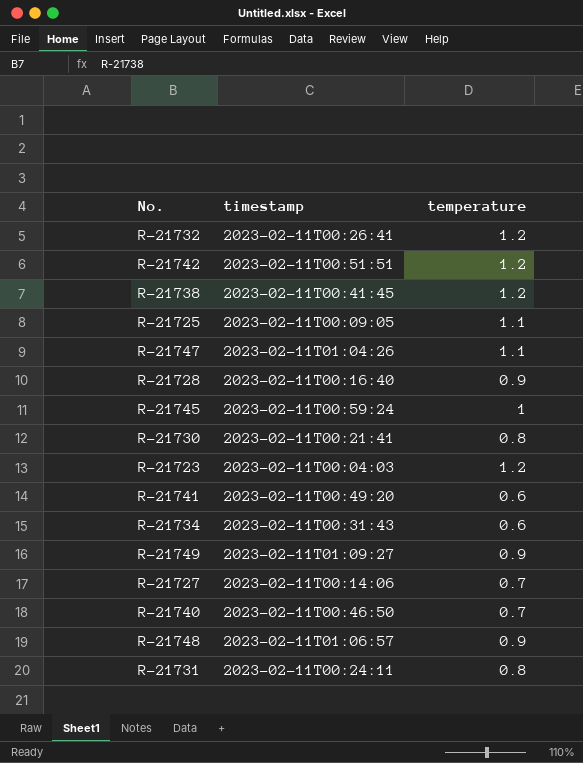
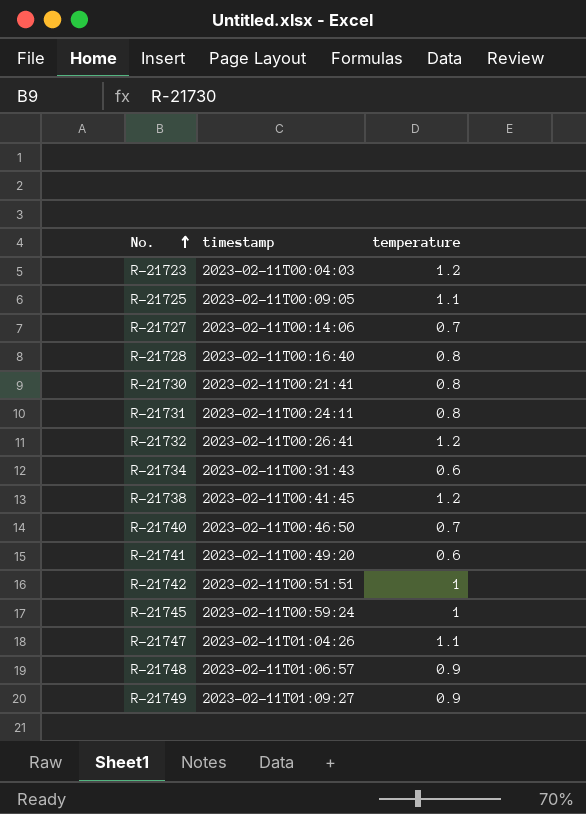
row order: none -> No. ascending
R-21728 | temperature: 0.9 -> 0.8
R-21742 | temperature: 1.2 -> 1

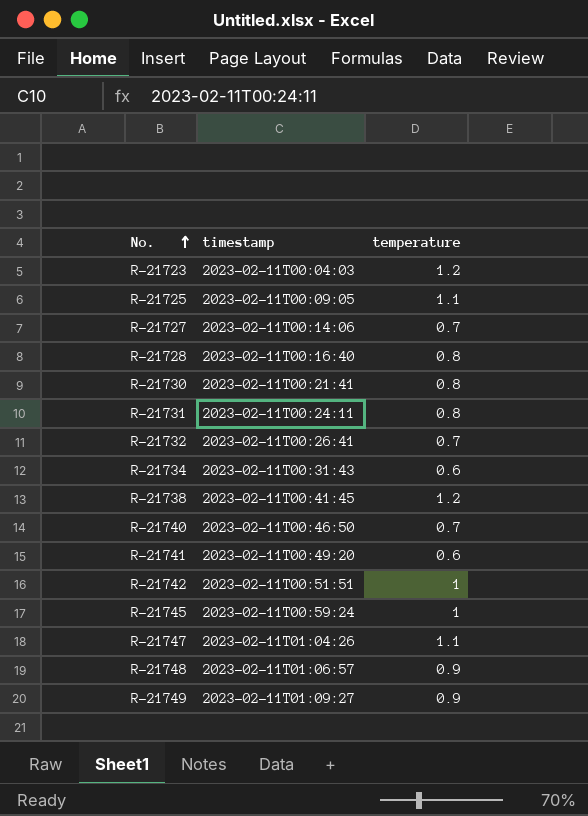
R-21732 | temperature: 1.2 -> 0.7

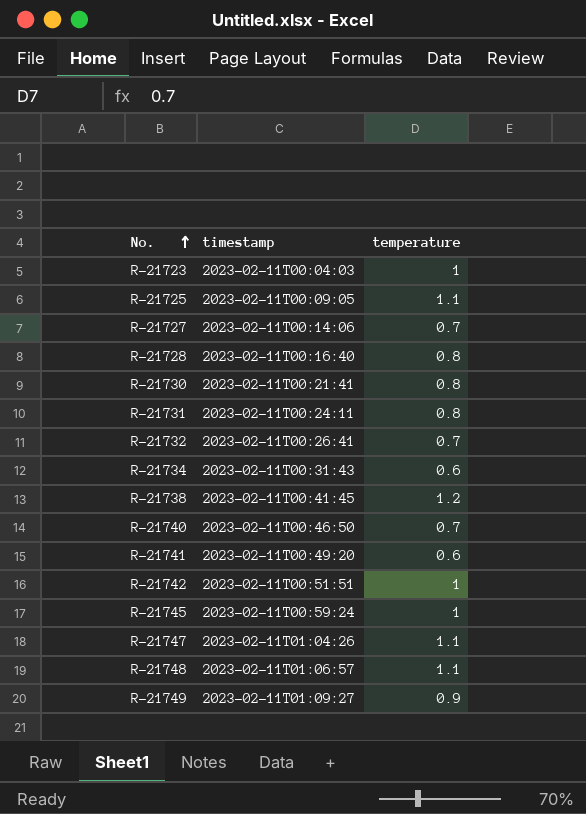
R-21723 | temperature: 1.2 -> 1
R-21748 | temperature: 0.9 -> 1.1

